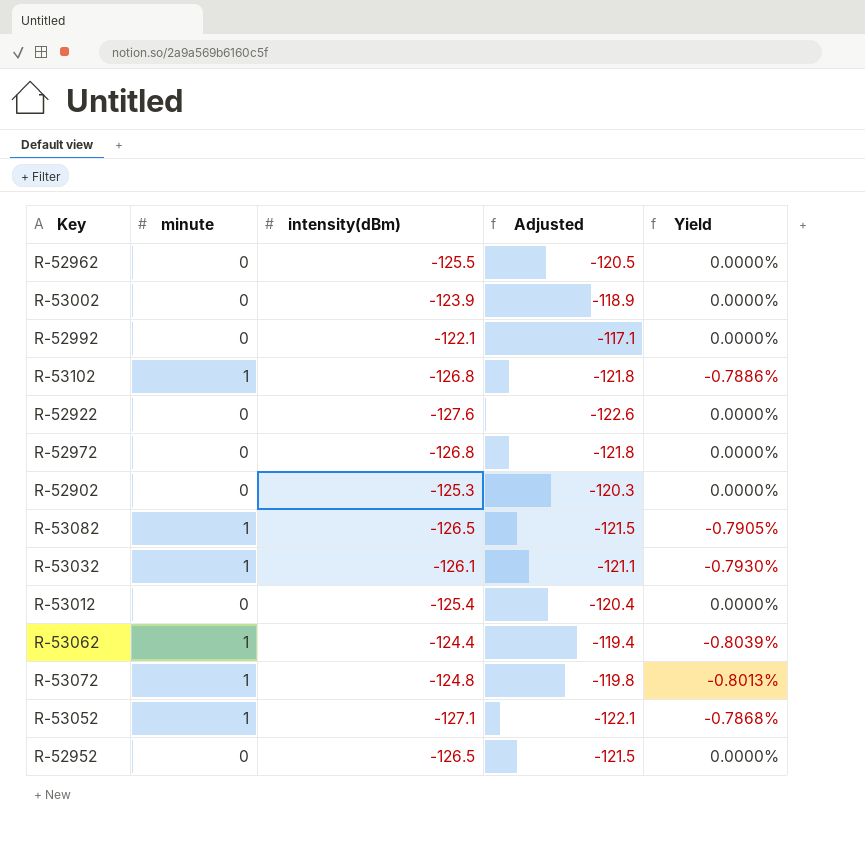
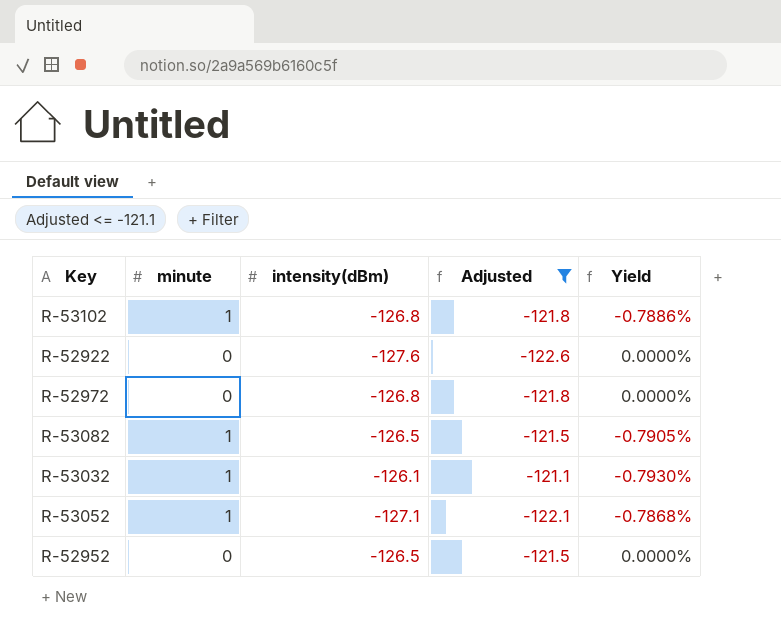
filter: none -> Adjusted <= -121.1

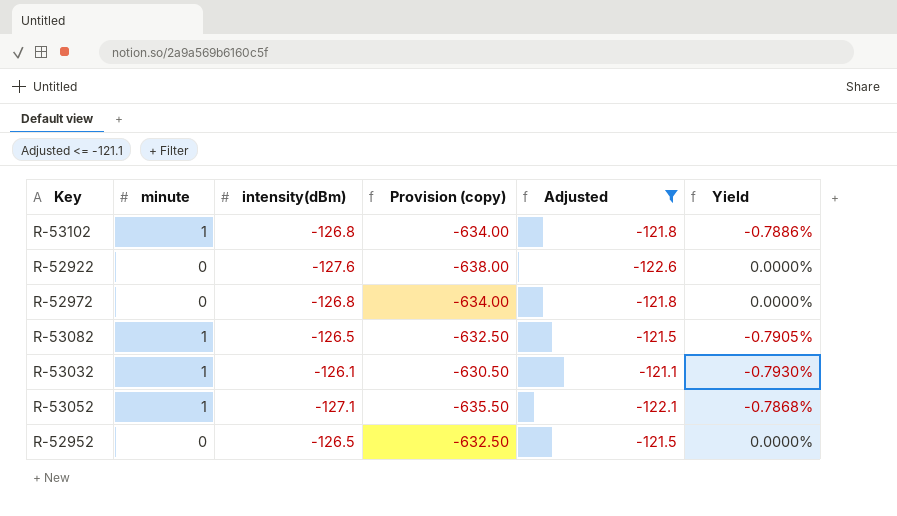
column Provision (copy) | formula: none -> [intensity(dBm)] * 5

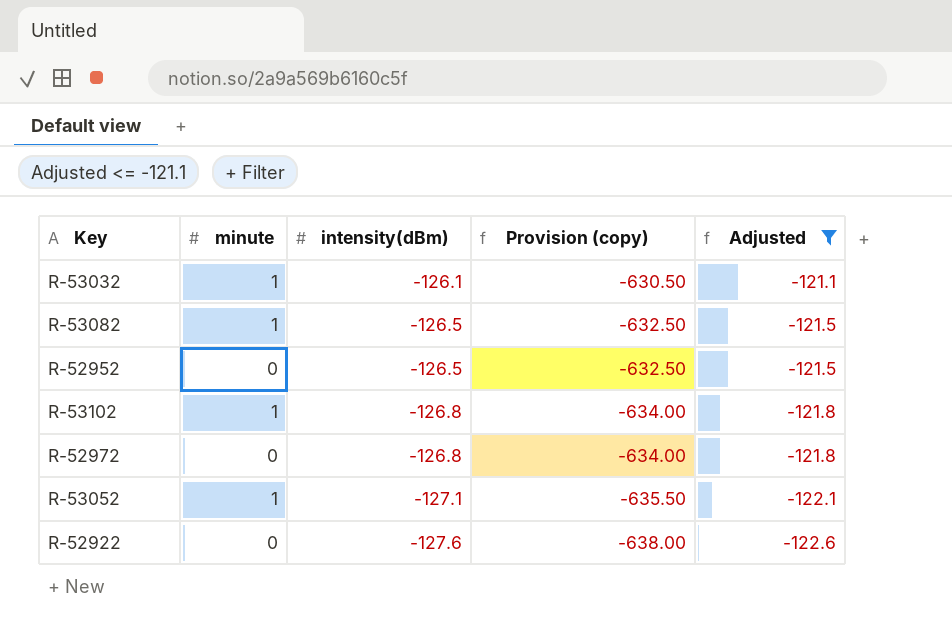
row order: none -> intensity(dBm) descending
column Yield | formula: [minute] / [intensity(dBm)] -> none

